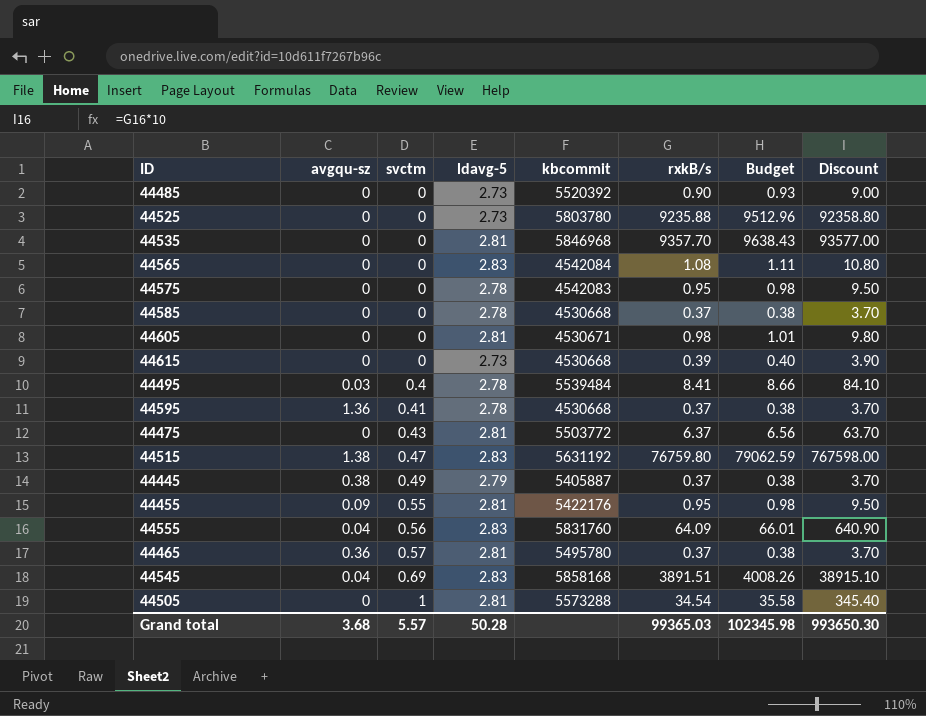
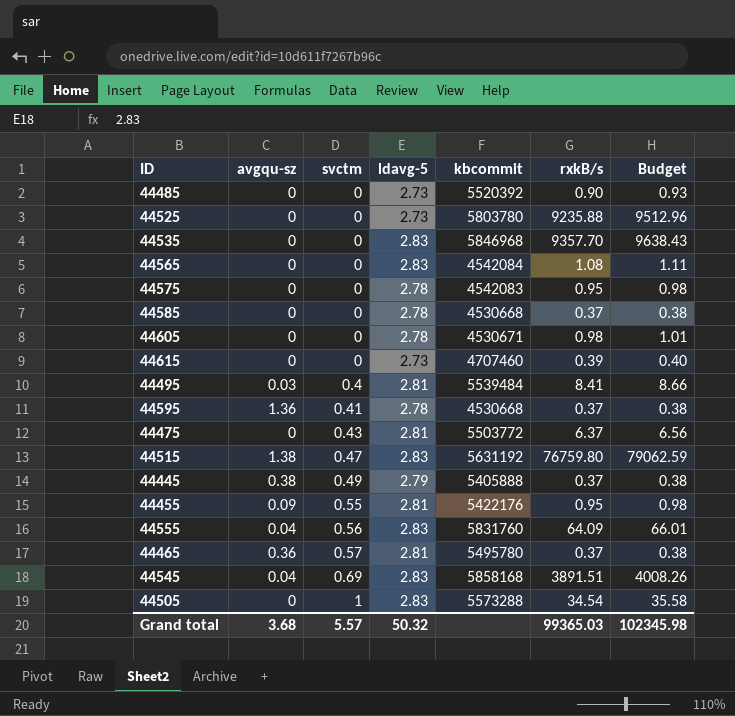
column Discount | formula: [rxkB/s] * 10 -> none
44535 | ldavg-5: 2.81 -> 2.83
44605 | ldavg-5: 2.81 -> 2.78
44615 | kbcommit: 4530668 -> 4707460
44495 | ldavg-5: 2.78 -> 2.81
44445 | kbcommit: 5405887 -> 5405888
44505 | ldavg-5: 2.81 -> 2.83
Grand total | ldavg-5: 50.28 -> 50.32

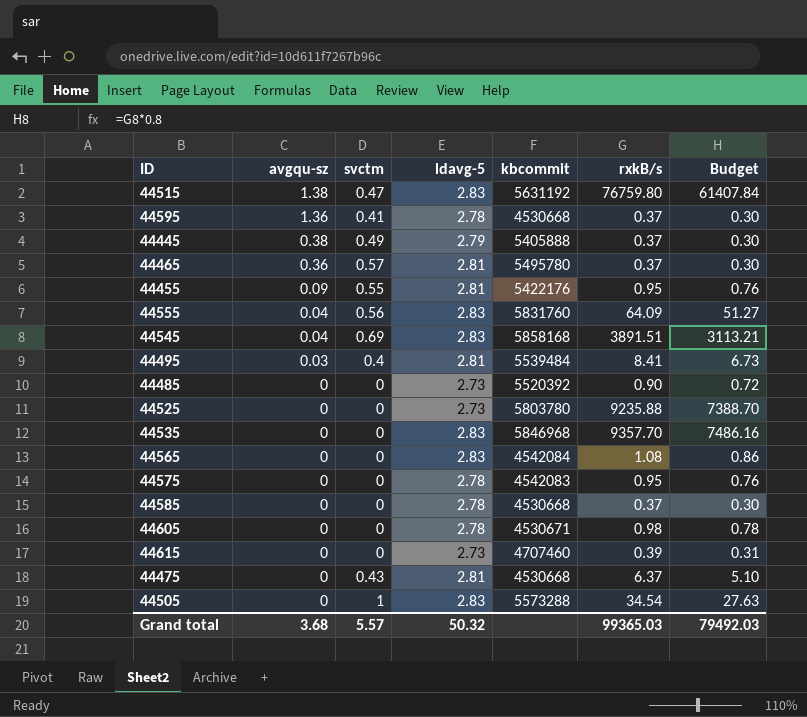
row order: svctm ascending -> avgqu-sz descending
column Budget | formula: [rxkB/s] * 1.03 -> [rxkB/s] * 0.8
44475 | kbcommit: 5503772 -> 4530668
Grand total | Budget: 102345.98 -> 79492.03

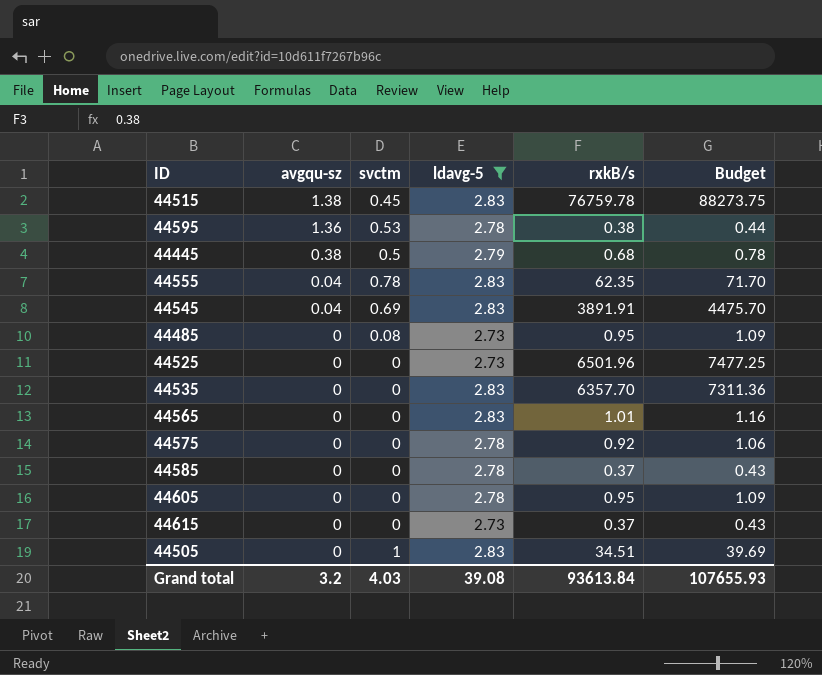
filter: none -> ldavg-5 != 2.81
column kbcommit | position: 5 -> none
column Budget | formula: [rxkB/s] * 0.8 -> [rxkB/s] * 1.15
44515 | svctm: 0.47 -> 0.45
44515 | rxkB/s: 76759.80 -> 76759.78
44595 | svctm: 0.41 -> 0.53
44595 | rxkB/s: 0.37 -> 0.38
44445 | svctm: 0.49 -> 0.5
44445 | rxkB/s: 0.37 -> 0.68
44555 | svctm: 0.56 -> 0.78
44555 | rxkB/s: 64.09 -> 62.35
44545 | rxkB/s: 3891.51 -> 3891.91
44485 | svctm: 0 -> 0.08
44485 | rxkB/s: 0.90 -> 0.95
44525 | rxkB/s: 9235.88 -> 6501.96
44535 | rxkB/s: 9357.70 -> 6357.70
44565 | rxkB/s: 1.08 -> 1.01
44575 | rxkB/s: 0.95 -> 0.92
44605 | rxkB/s: 0.98 -> 0.95
44615 | rxkB/s: 0.39 -> 0.37
44505 | rxkB/s: 34.54 -> 34.51
Grand total | avgqu-sz: 3.68 -> 3.2
Grand total | svctm: 5.57 -> 4.03
Grand total | ldavg-5: 50.32 -> 39.08
Grand total | rxkB/s: 99365.03 -> 93613.84
Grand total | Budget: 79492.03 -> 107655.93

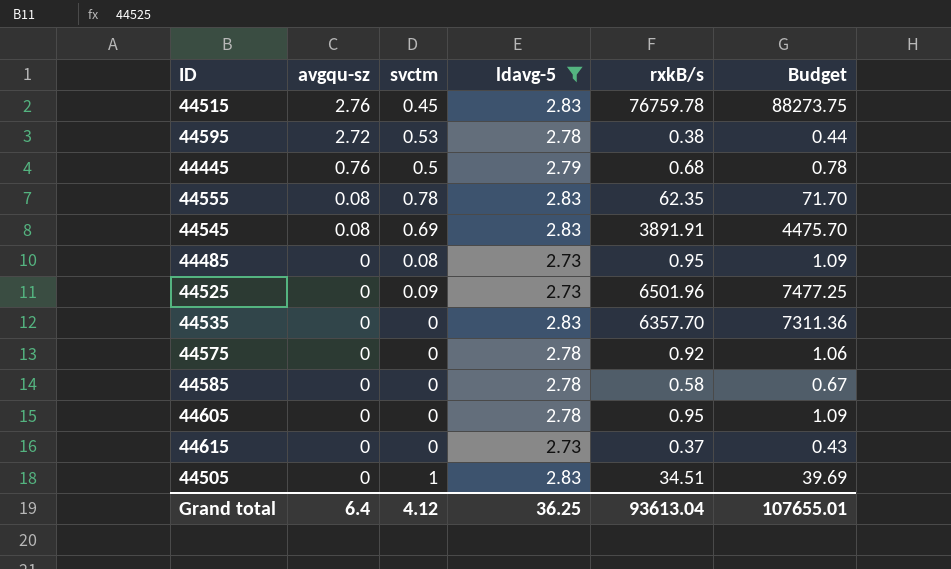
row 44565: 0 | 0 | 2.83 | 1.01 | 1.16 -> none
44515 | avgqu-sz: 1.38 -> 2.76
44595 | avgqu-sz: 1.36 -> 2.72
44445 | avgqu-sz: 0.38 -> 0.76
44555 | avgqu-sz: 0.04 -> 0.08
44545 | avgqu-sz: 0.04 -> 0.08
44525 | svctm: 0 -> 0.09
44585 | rxkB/s: 0.37 -> 0.58
44585 | Budget: 0.43 -> 0.67
Grand total | avgqu-sz: 3.2 -> 6.4
Grand total | svctm: 4.03 -> 4.12
Grand total | ldavg-5: 39.08 -> 36.25
Grand total | rxkB/s: 93613.84 -> 93613.04
Grand total | Budget: 107655.93 -> 107655.01

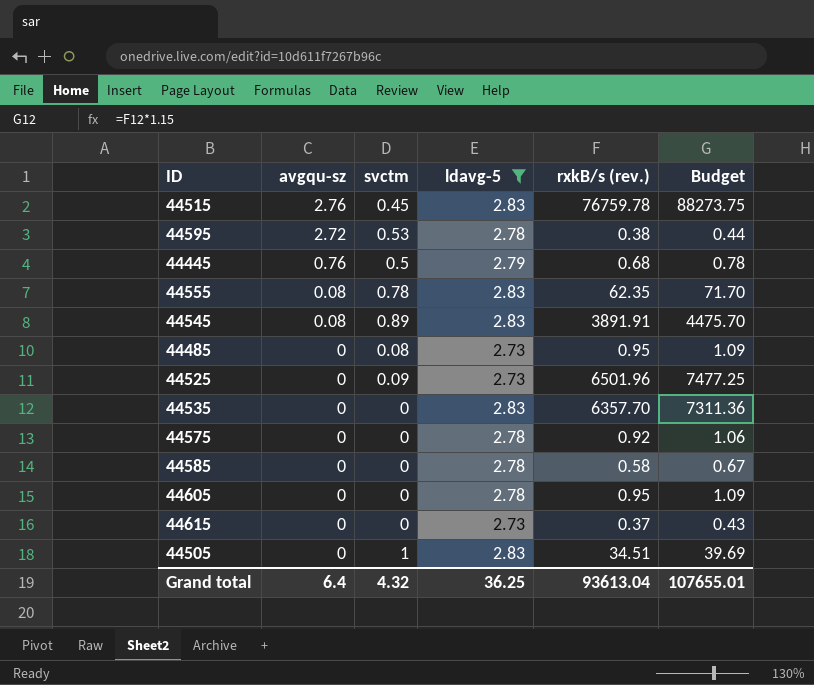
column name: rxkB/s -> rxkB/s (rev.)
44545 | svctm: 0.69 -> 0.89
Grand total | svctm: 4.12 -> 4.32

